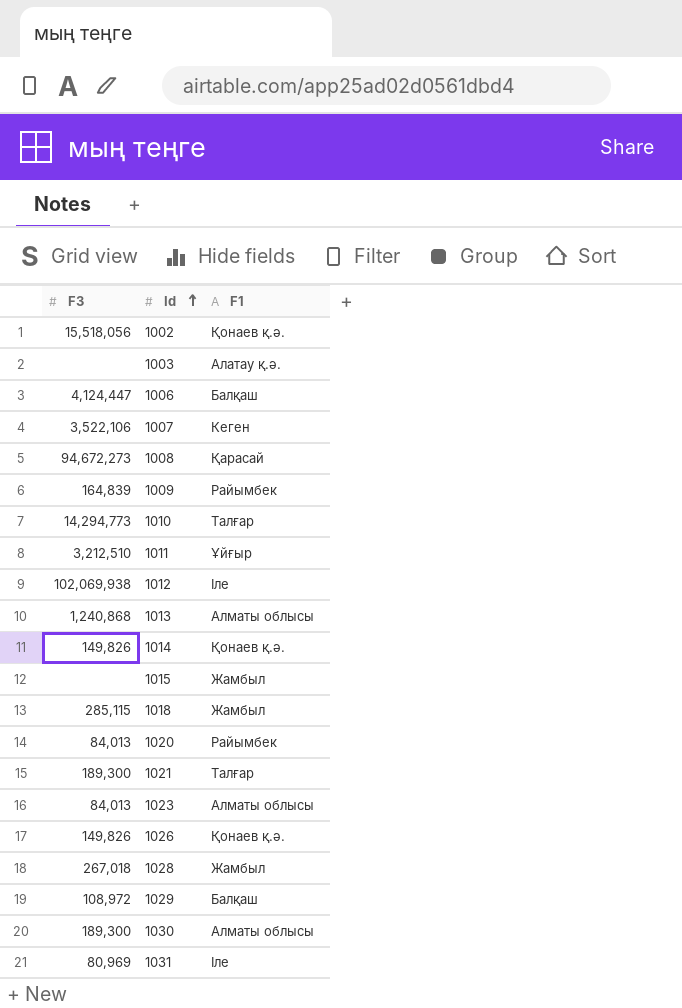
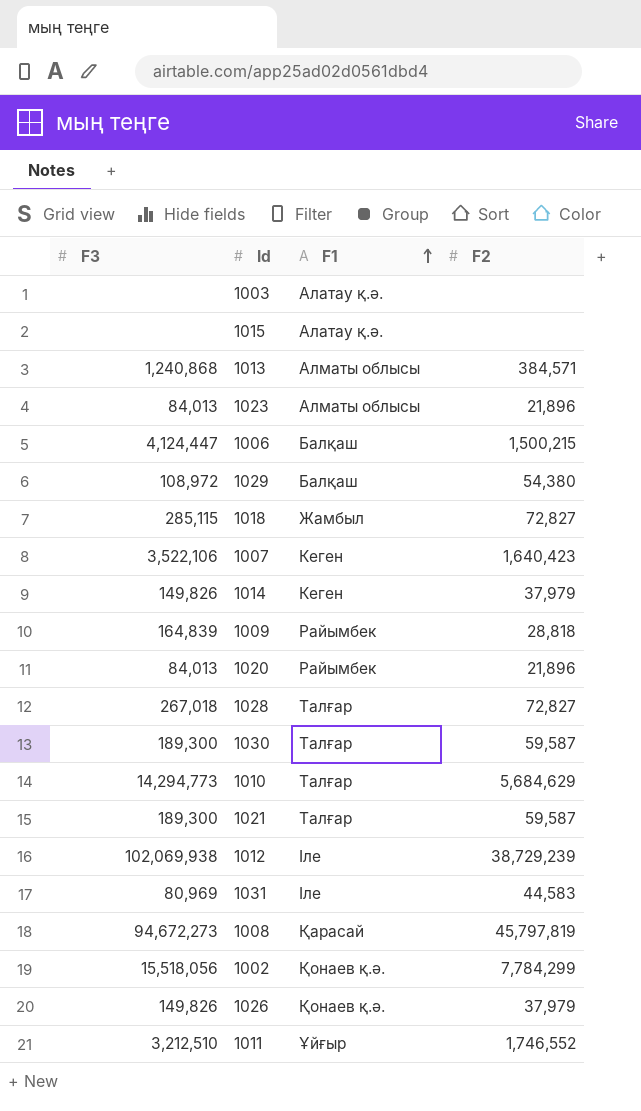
row order: Id ascending -> F1 ascending
column F2 | position: none -> 4
1015 | F1: Жамбыл -> Алатау қ.ә.
1014 | F1: Қонаев қ.ә. -> Кеген
1028 | F1: Жамбыл -> Талғар
1030 | F1: Алматы облысы -> Талғар

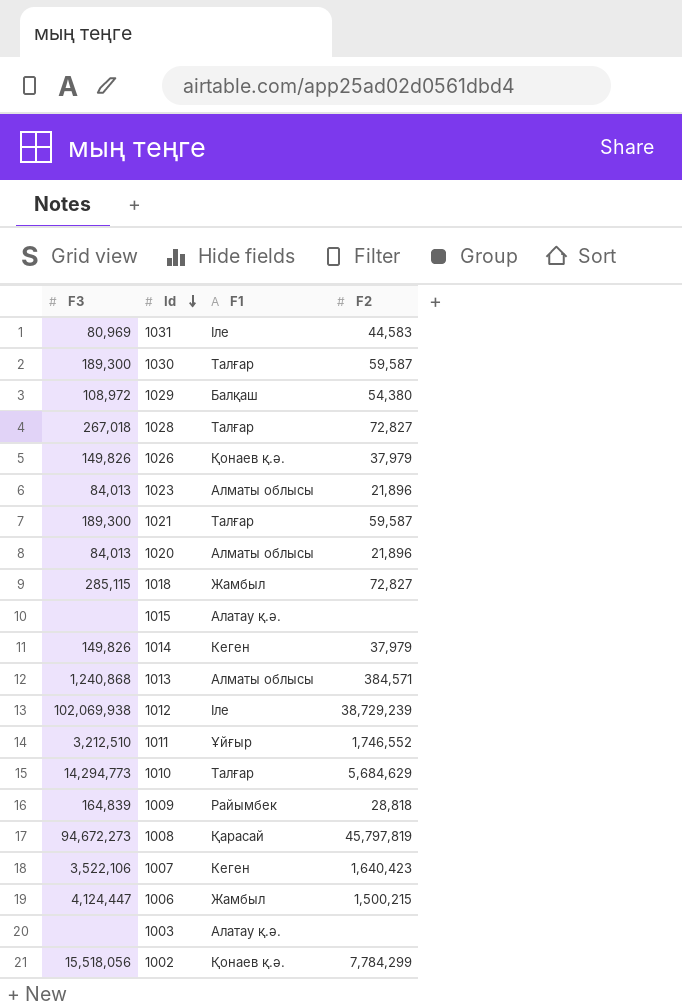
row order: F1 ascending -> Id descending
1020 | F1: Райымбек -> Алматы облысы
1006 | F1: Балқаш -> Жамбыл

